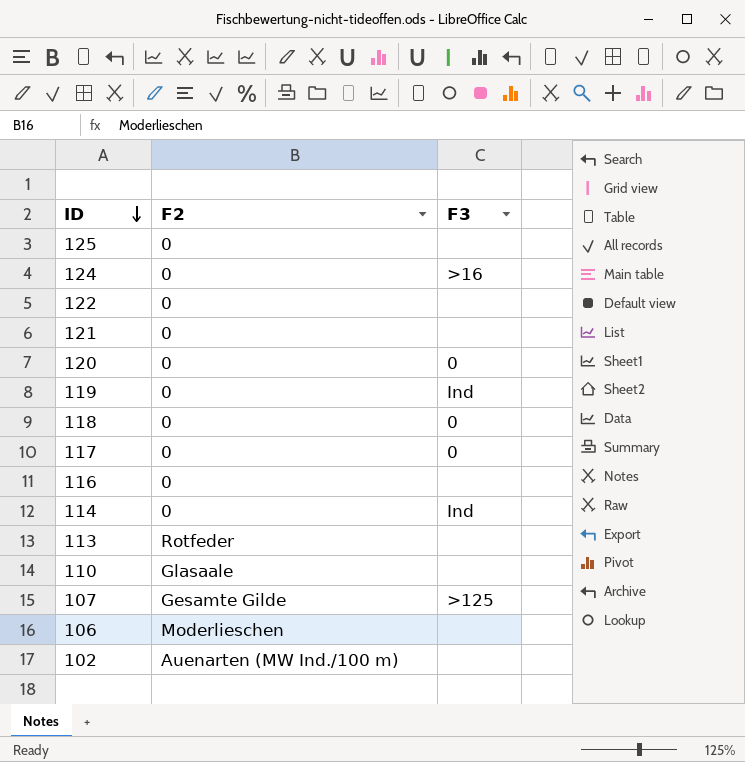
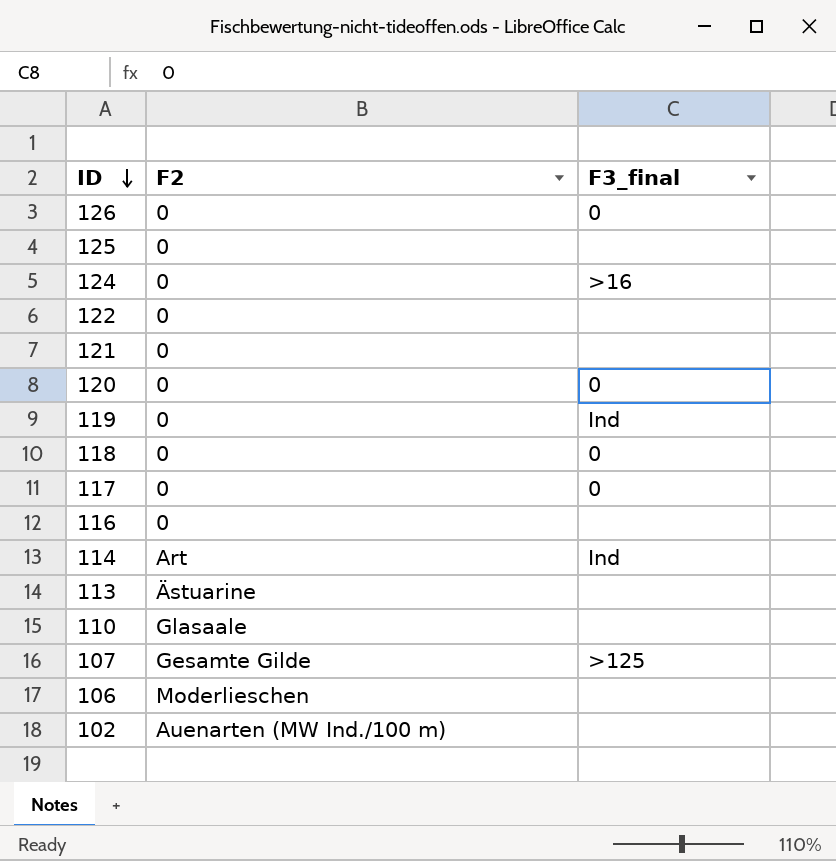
column name: F3 -> F3_final
row 126: none -> 0 | 0
114 | F2: 0 -> Art
113 | F2: Rotfeder -> Ästuarine

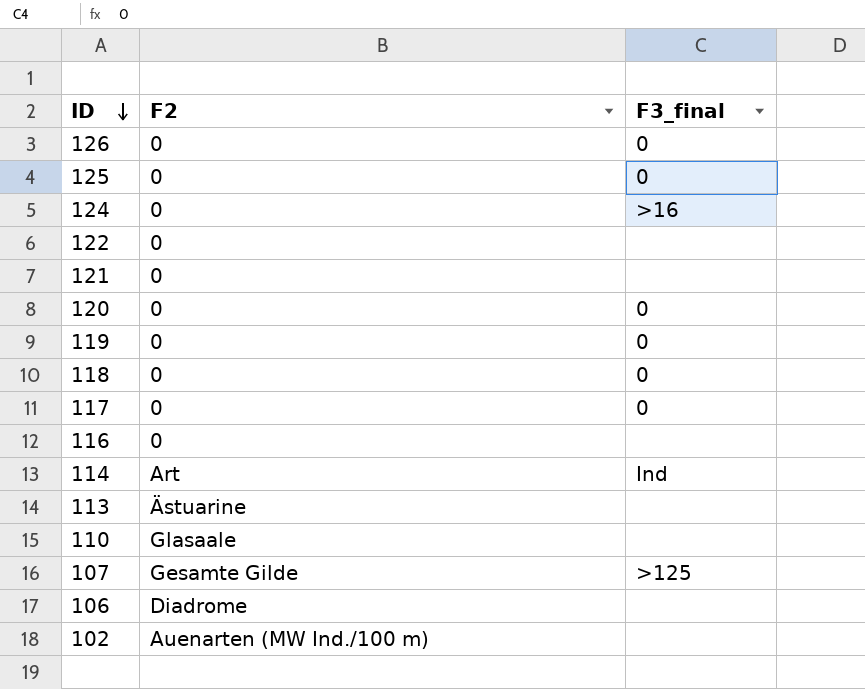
125 | F3_final: none -> 0
119 | F3_final: Ind -> 0
106 | F2: Moderlieschen -> Diadrome

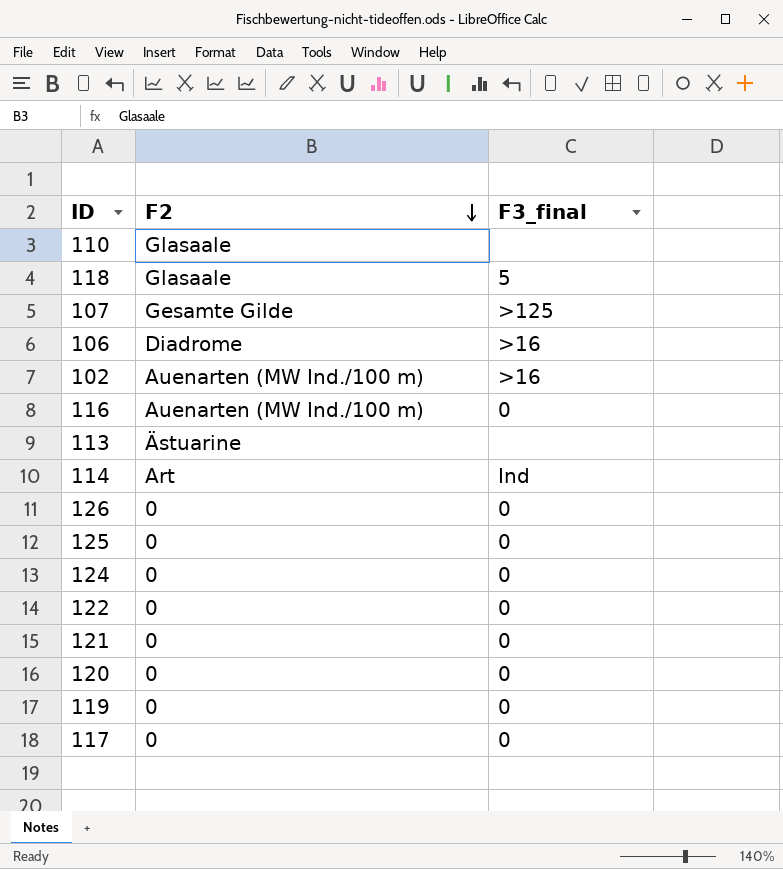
row order: ID descending -> F2 descending
118 | F2: 0 -> Glasaale
118 | F3_final: 0 -> 5
106 | F3_final: none -> >16
102 | F3_final: none -> >16
116 | F2: 0 -> Auenarten (MW Ind./100 m)
116 | F3_final: none -> 0
124 | F3_final: >16 -> 0
122 | F3_final: none -> 0
121 | F3_final: none -> 0

